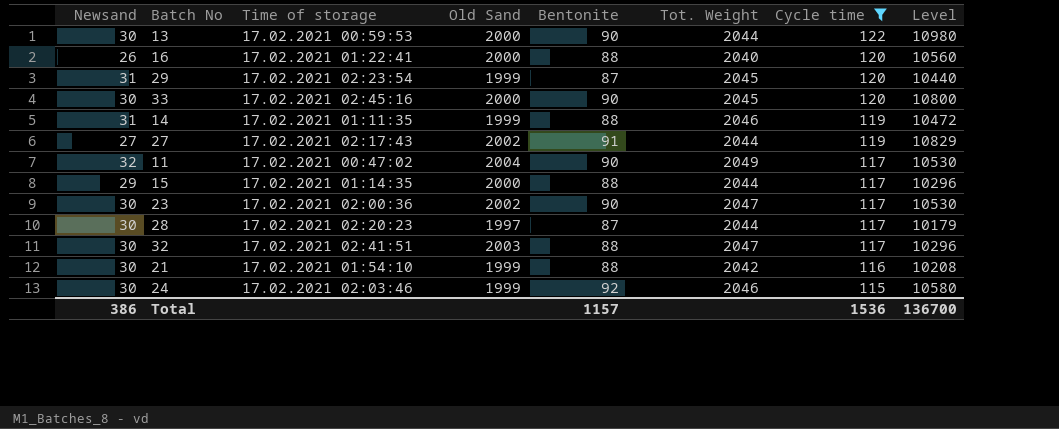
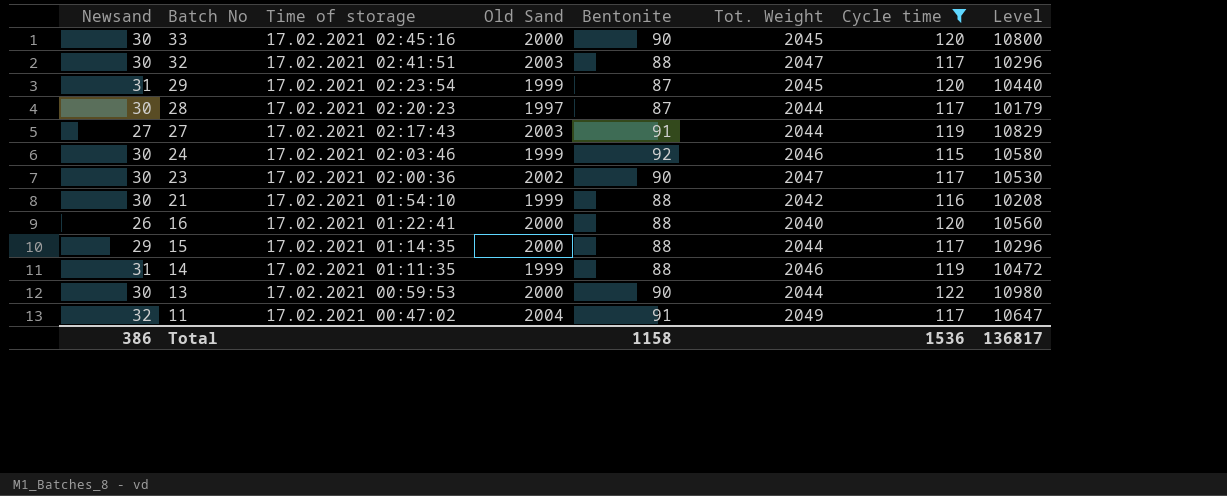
row order: Cycle time descending -> Batch No descending
27 | Old Sand: 2002 -> 2003
11 | Bentonite: 90 -> 91
11 | Level: 10530 -> 10647
Total | Bentonite: 1157 -> 1158
Total | Level: 136700 -> 136817

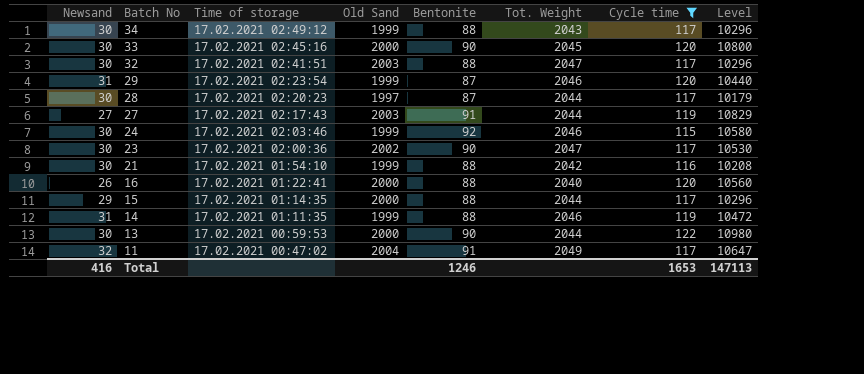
row 34: none -> 30 | 17.02.2021 02:49:12 | 1999 | 88 | 2043 | 117 | 10296
29 | Tot. Weight: 2045 -> 2046
Total | Newsand: 386 -> 416
Total | Bentonite: 1158 -> 1246
Total | Cycle time: 1536 -> 1653
Total | Level: 136817 -> 147113

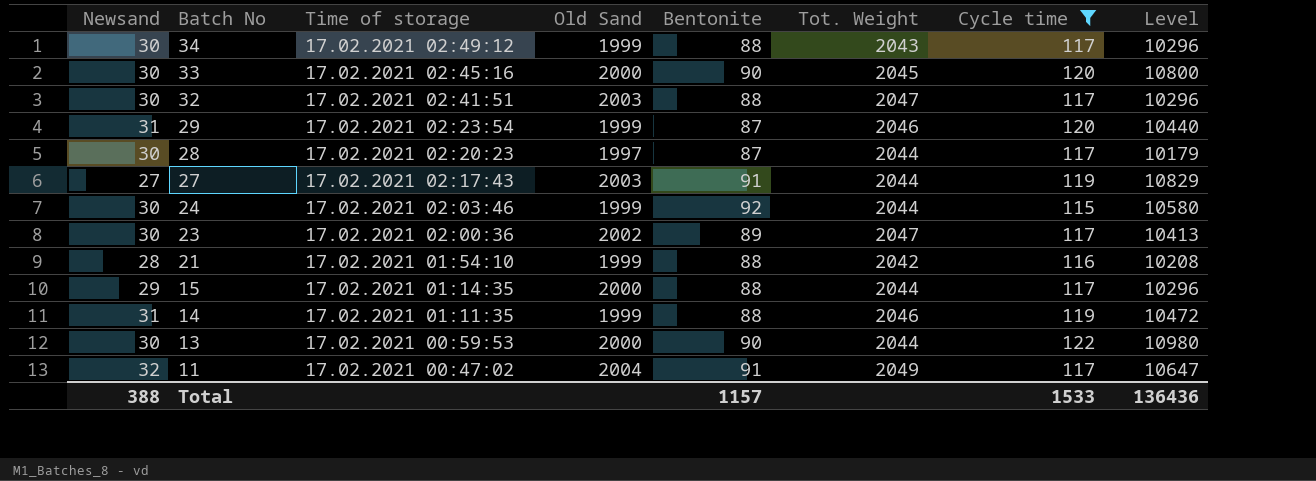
row 16: 26 | 17.02.2021 01:22:41 | 2000 | 88 | 2040 | 120 | 10560 -> none
24 | Tot. Weight: 2046 -> 2044
23 | Bentonite: 90 -> 89
23 | Level: 10530 -> 10413
21 | Newsand: 30 -> 28
Total | Newsand: 416 -> 388
Total | Bentonite: 1246 -> 1157
Total | Cycle time: 1653 -> 1533
Total | Level: 147113 -> 136436

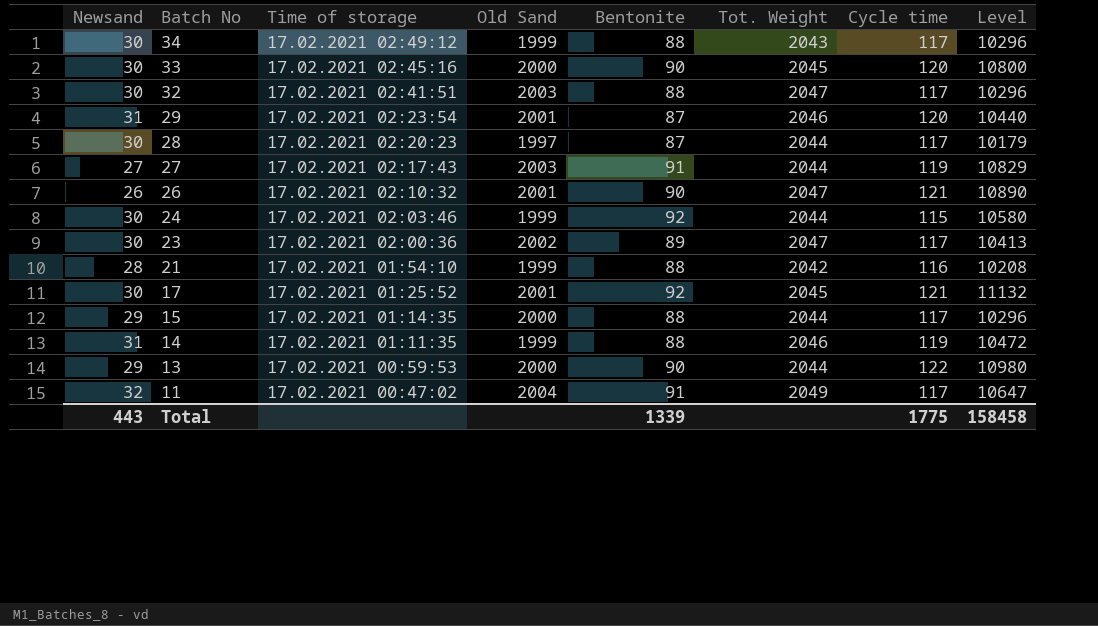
filter: Cycle time != 121 -> none
29 | Old Sand: 1999 -> 2001
13 | Newsand: 30 -> 29
Total | Newsand: 388 -> 443
Total | Bentonite: 1157 -> 1339
Total | Cycle time: 1533 -> 1775
Total | Level: 136436 -> 158458

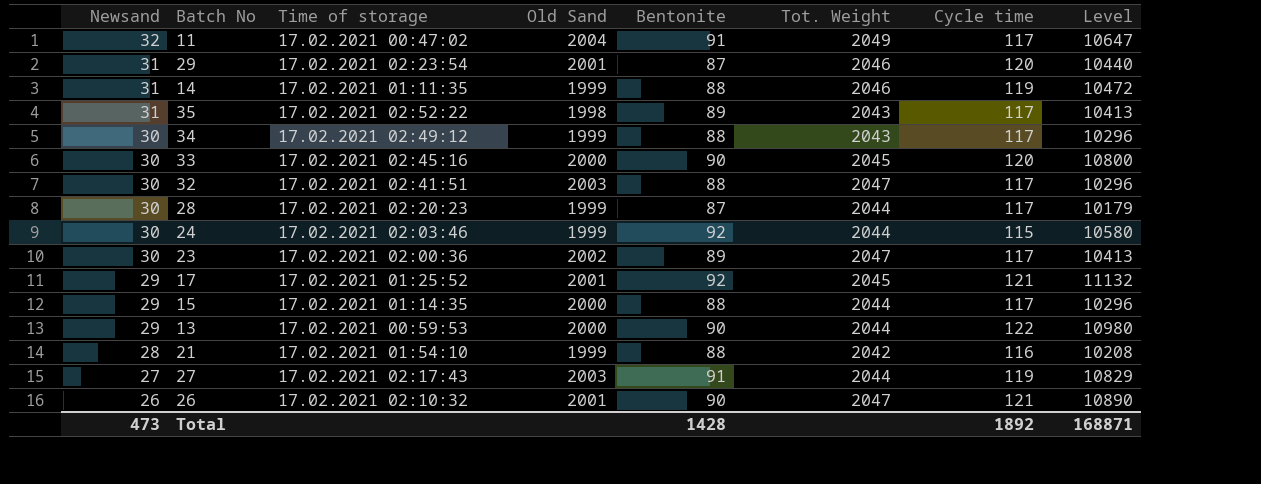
row order: Batch No descending -> Newsand descending
row 35: none -> 31 | 17.02.2021 02:52:22 | 1998 | 89 | 2043 | 117 | 10413
28 | Old Sand: 1997 -> 1999
17 | Newsand: 30 -> 29
Total | Newsand: 443 -> 473
Total | Bentonite: 1339 -> 1428
Total | Cycle time: 1775 -> 1892
Total | Level: 158458 -> 168871

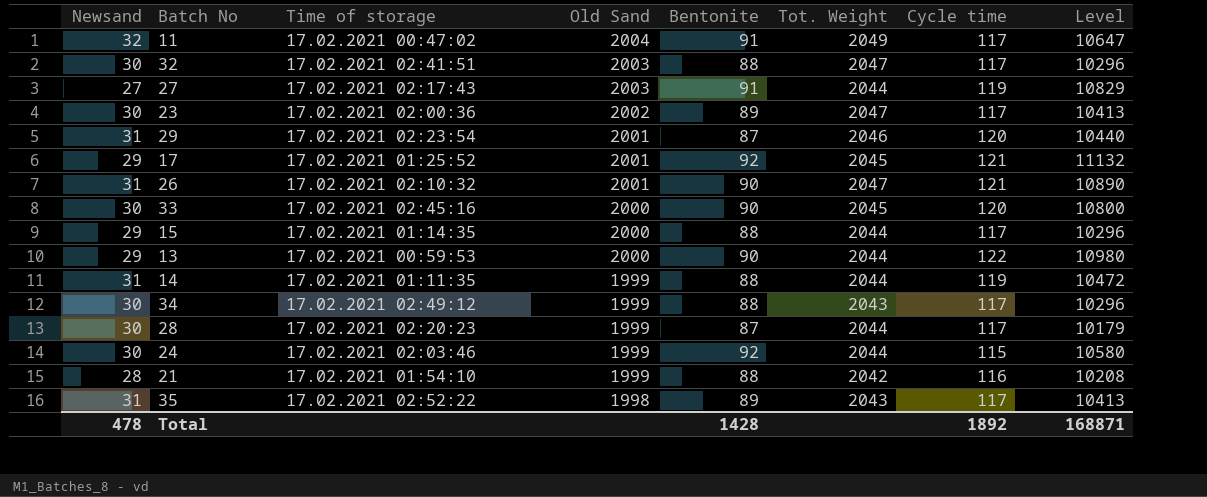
row order: Newsand descending -> Old Sand descending
26 | Newsand: 26 -> 31
14 | Tot. Weight: 2046 -> 2044
Total | Newsand: 473 -> 478

